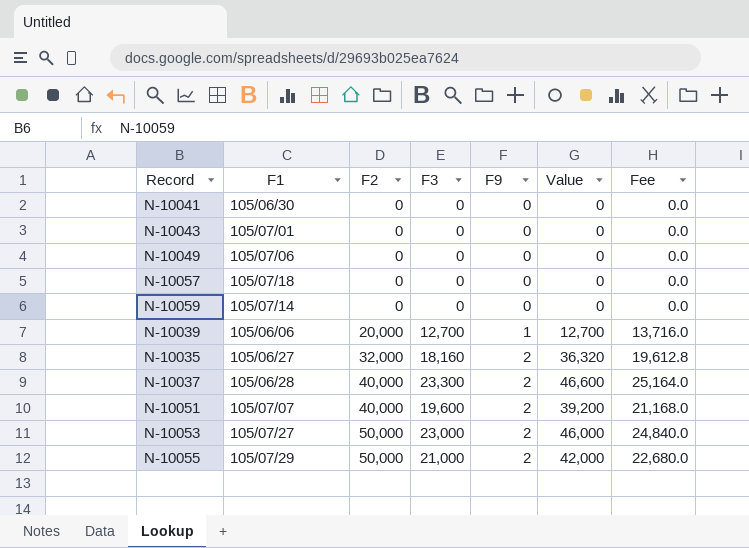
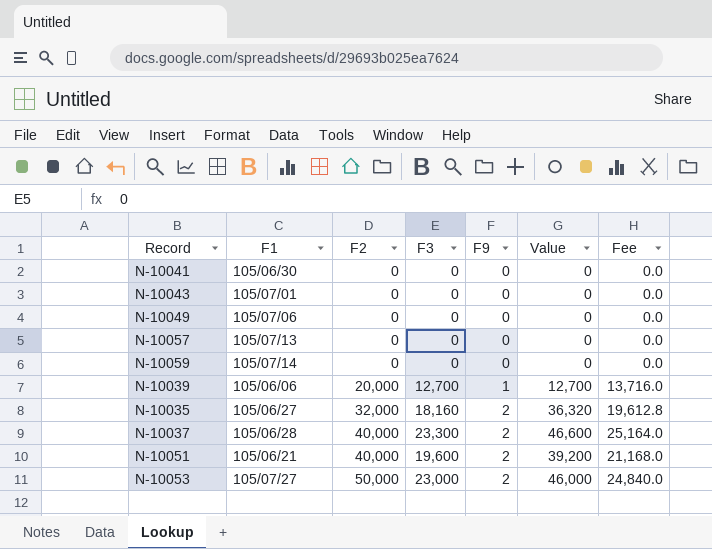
row N-10055: 105/07/29 | 50,000 | 21,000 | 2 | 42,000 | 22,680.0 -> none
N-10057 | F1: 105/07/18 -> 105/07/13
N-10051 | F1: 105/07/07 -> 105/06/21

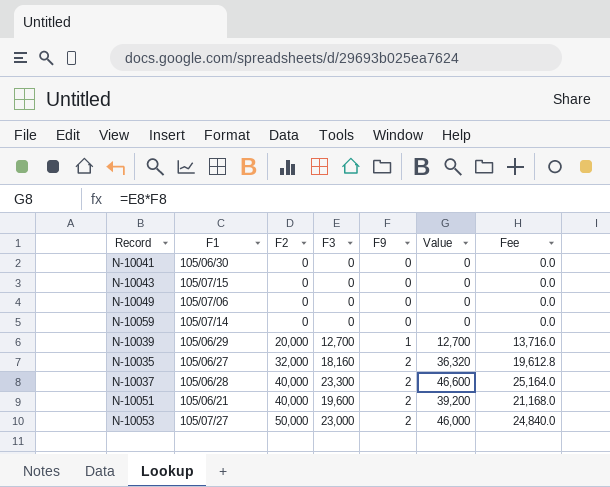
row N-10057: 105/07/13 | 0 | 0 | 0 | 0 | 0.0 -> none
N-10043 | F1: 105/07/01 -> 105/07/15
N-10039 | F1: 105/06/06 -> 105/06/29

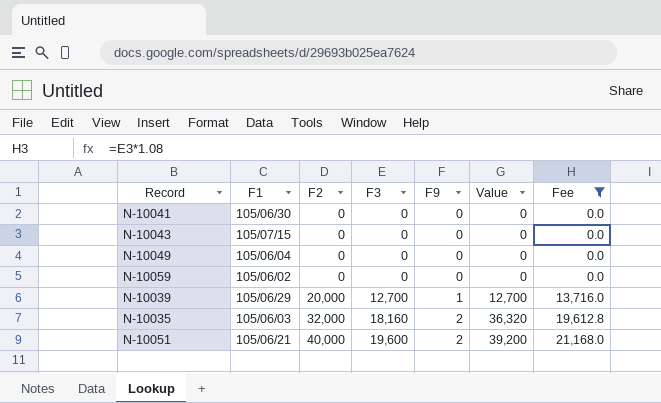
filter: none -> Fee <= 21,168.0
N-10049 | F1: 105/07/06 -> 105/06/04
N-10059 | F1: 105/07/14 -> 105/06/02
N-10035 | F1: 105/06/27 -> 105/06/03

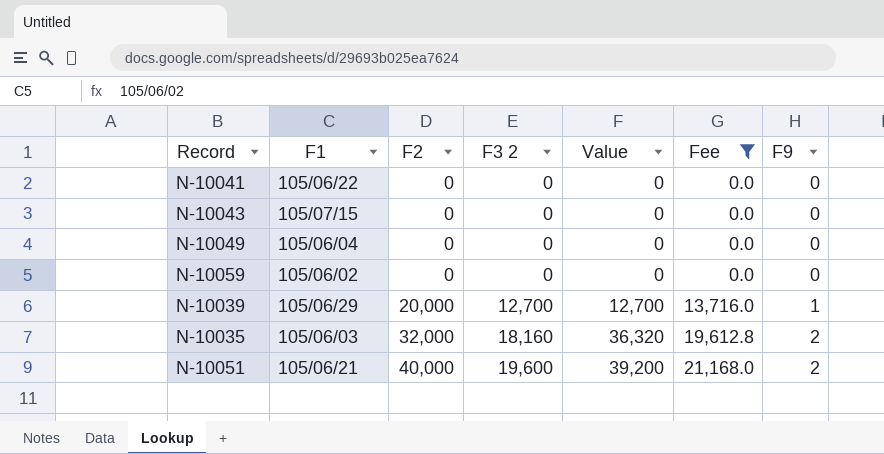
column name: F3 -> F3 2
column F9 | position: 5 -> 7
N-10041 | F1: 105/06/30 -> 105/06/22

